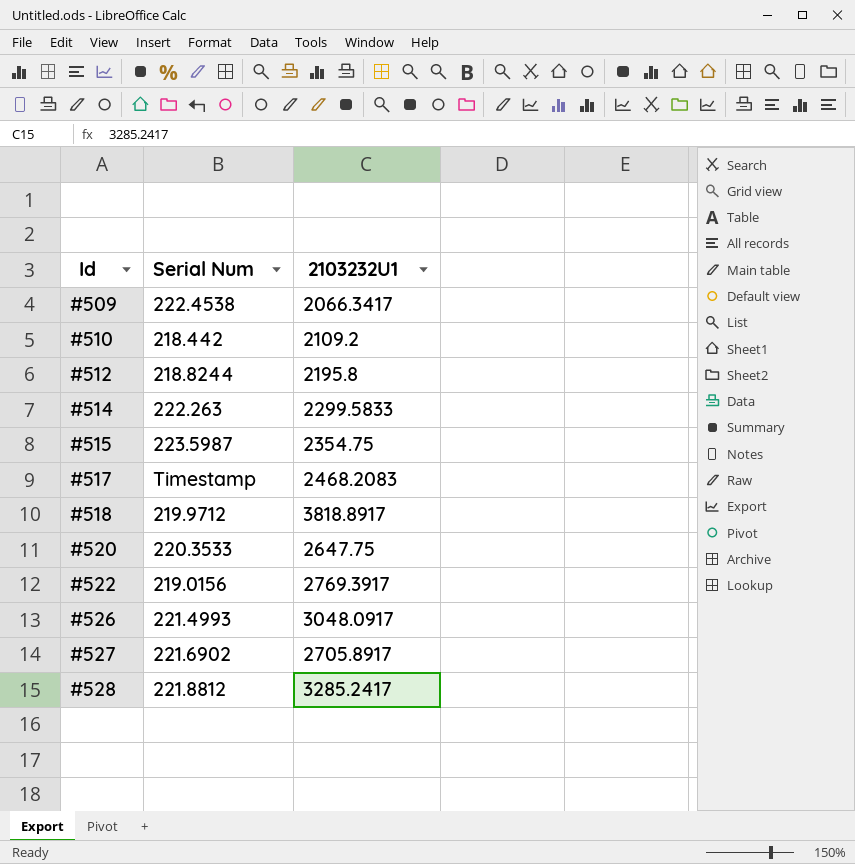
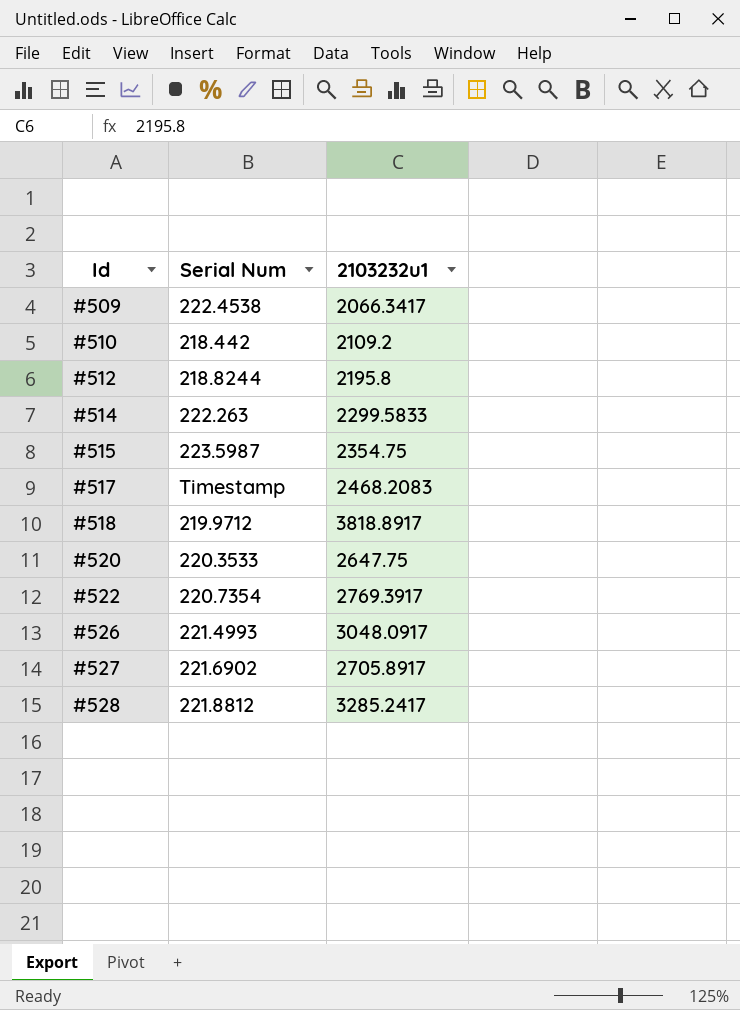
column name: 2103232U1 -> 2103232u1
#522 | Serial Num: 219.0156 -> 220.7354

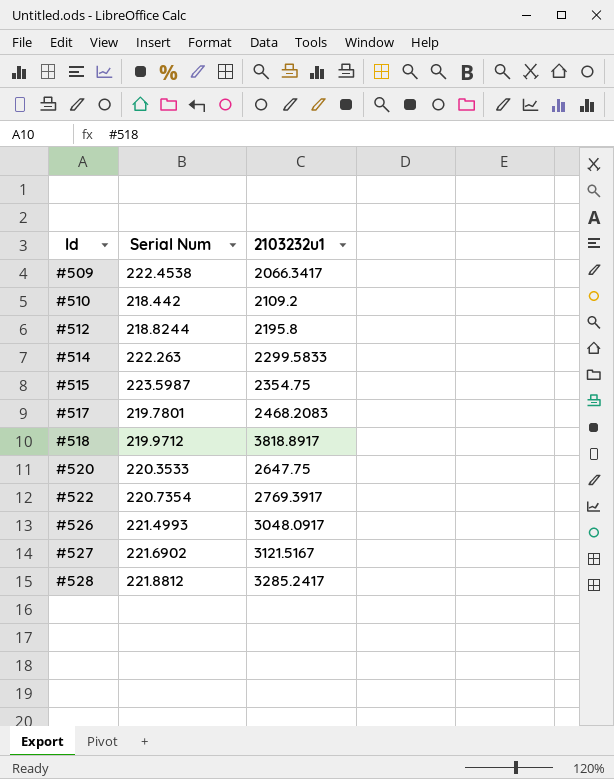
#517 | Serial Num: Timestamp -> 219.7801
#527 | 2103232u1: 2705.8917 -> 3121.5167

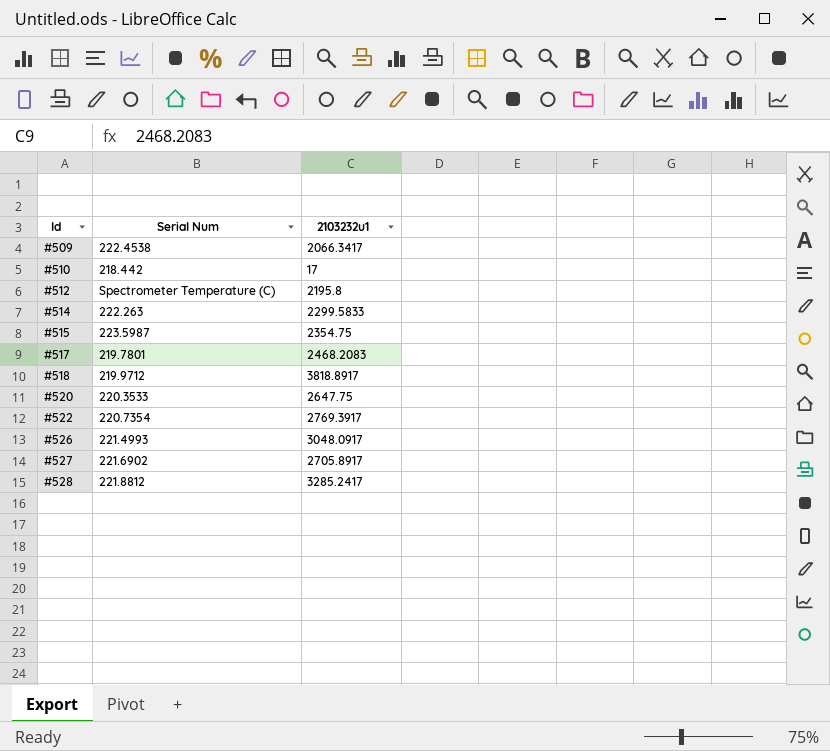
#510 | 2103232u1: 2109.2 -> 17
#512 | Serial Num: 218.8244 -> Spectrometer Temperature (C)
#527 | 2103232u1: 3121.5167 -> 2705.8917

